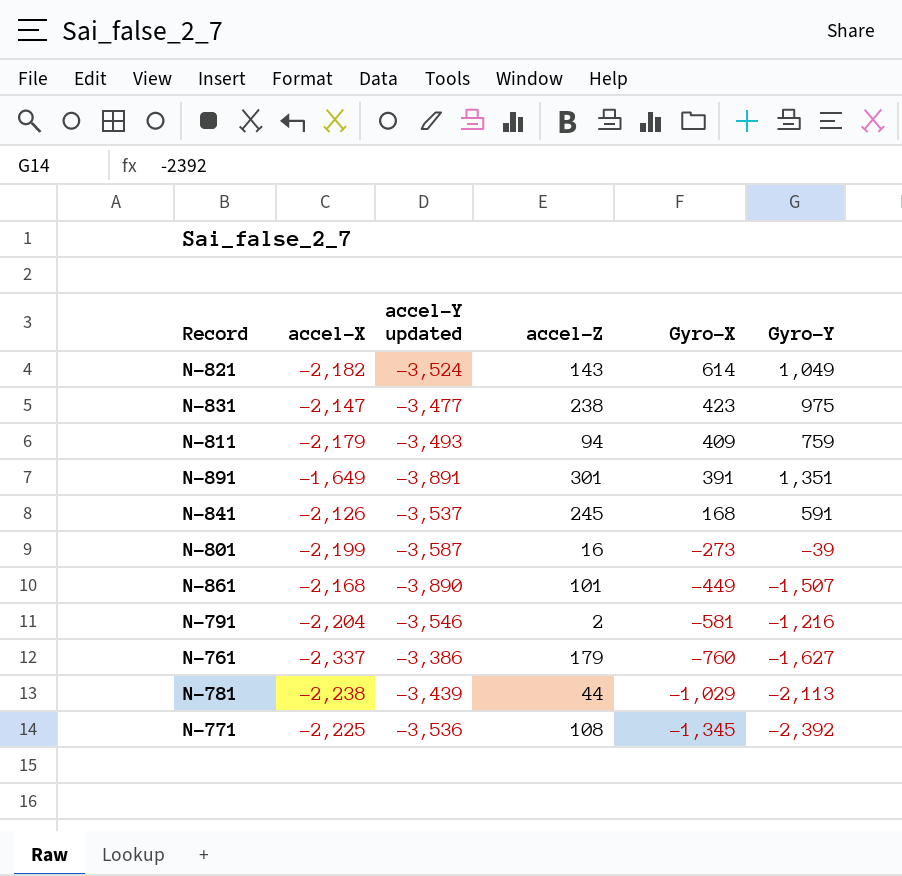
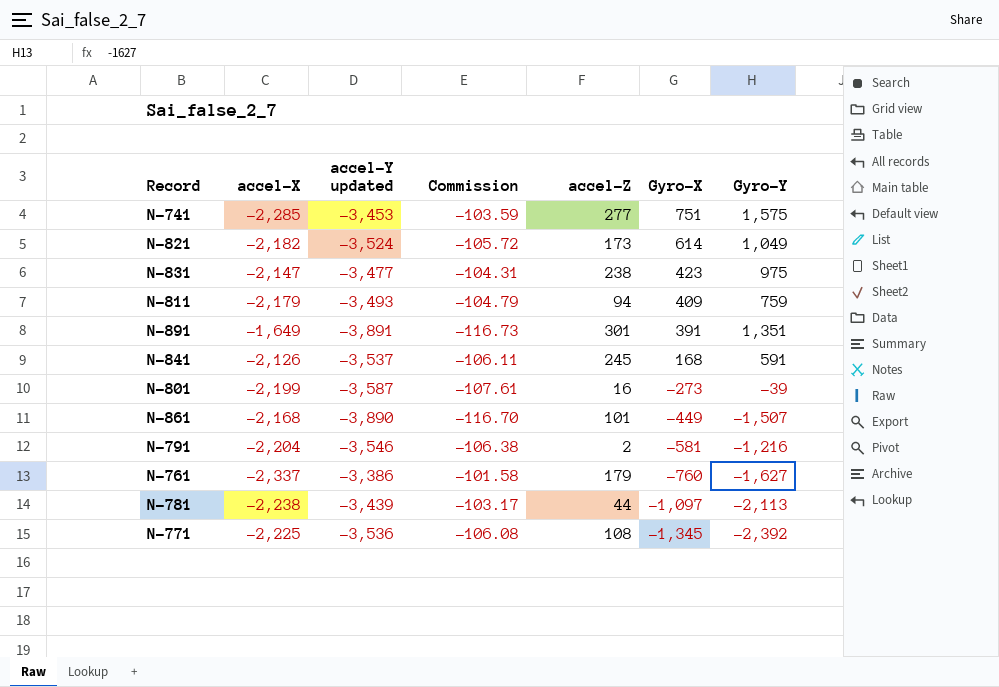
column Commission | formula: none -> [accel-Y updated] * 0.03
row N-741: none -> -2,285 | -3,453 | -103.59 | 277 | 751 | 1,575
N-821 | accel-Z: 143 -> 173
N-781 | Gyro-X: -1,029 -> -1,097

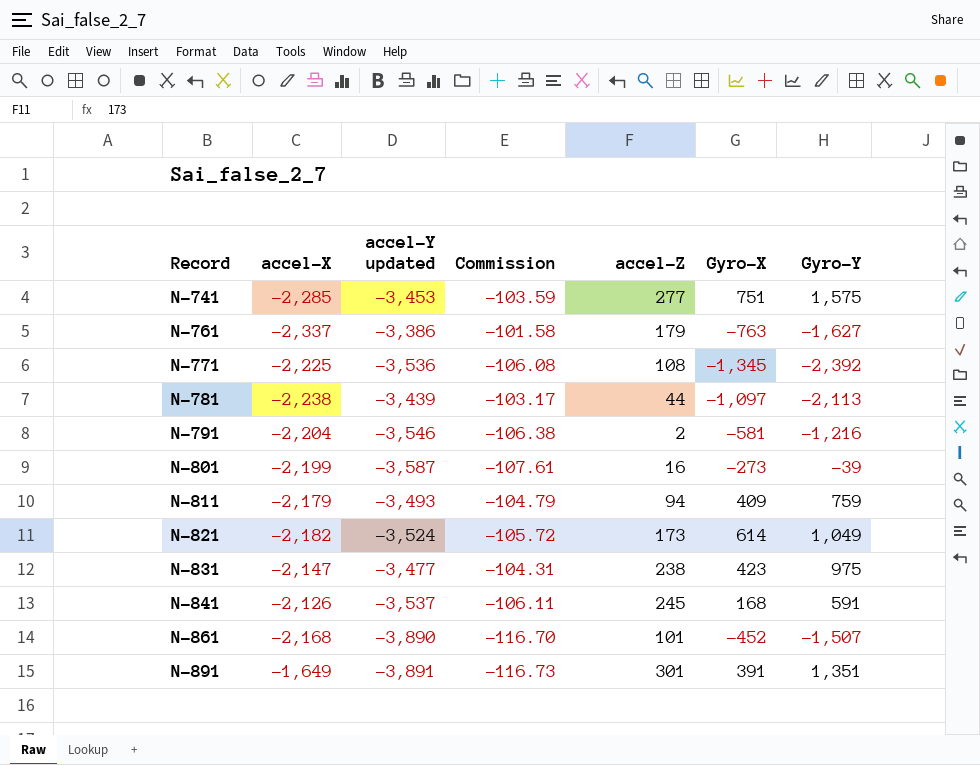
row order: Gyro-X descending -> Record ascending
N-761 | Gyro-X: -760 -> -763
N-861 | Gyro-X: -449 -> -452

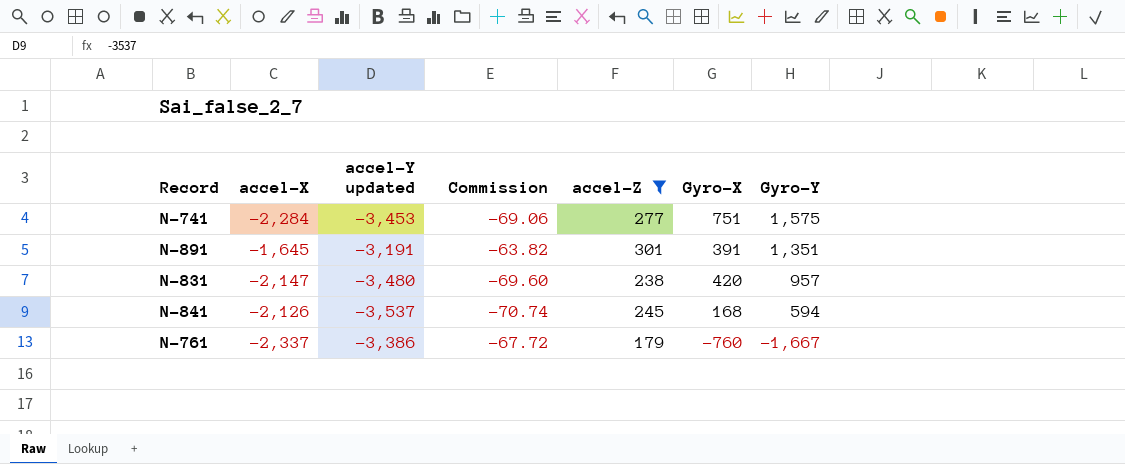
filter: none -> accel-Z >= 179
row order: Record ascending -> Gyro-Y descending
column Commission | formula: [accel-Y updated] * 0.03 -> [accel-Y updated] * 0.02
N-741 | accel-X: -2,285 -> -2,284
N-891 | accel-X: -1,649 -> -1,645
N-891 | accel-Y updated: -3,891 -> -3,191
N-831 | accel-Y updated: -3,477 -> -3,480
N-831 | Gyro-X: 423 -> 420
N-831 | Gyro-Y: 975 -> 957
N-841 | Gyro-Y: 591 -> 594
N-761 | Gyro-X: -763 -> -760
N-761 | Gyro-Y: -1,627 -> -1,667

